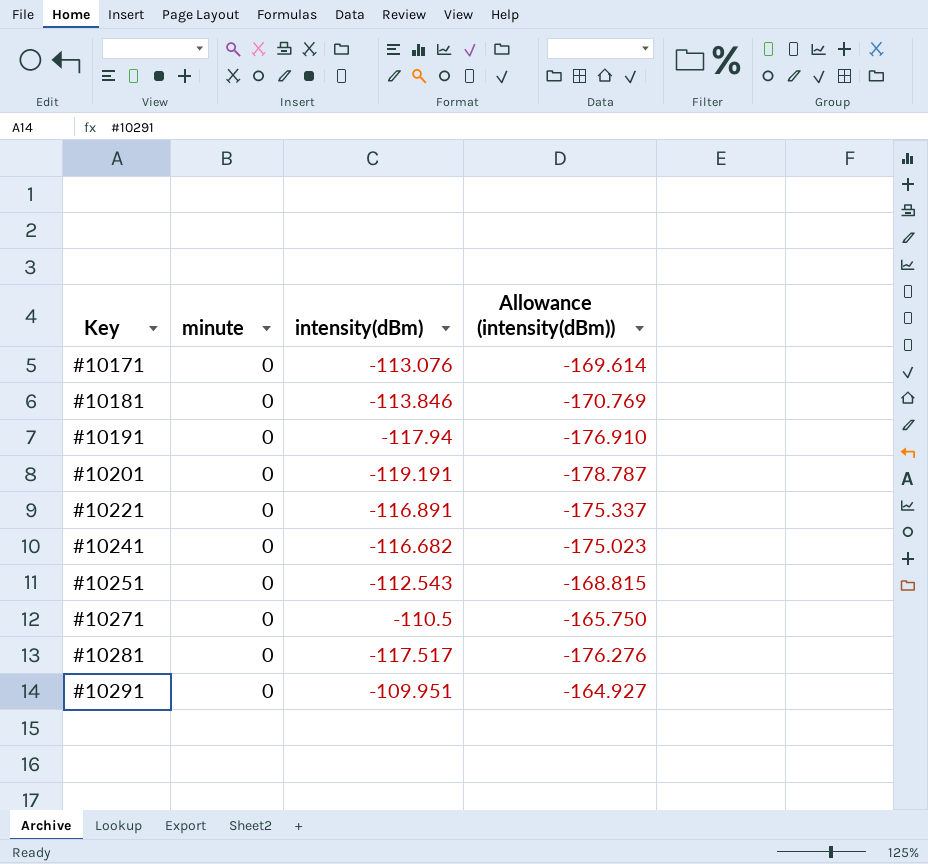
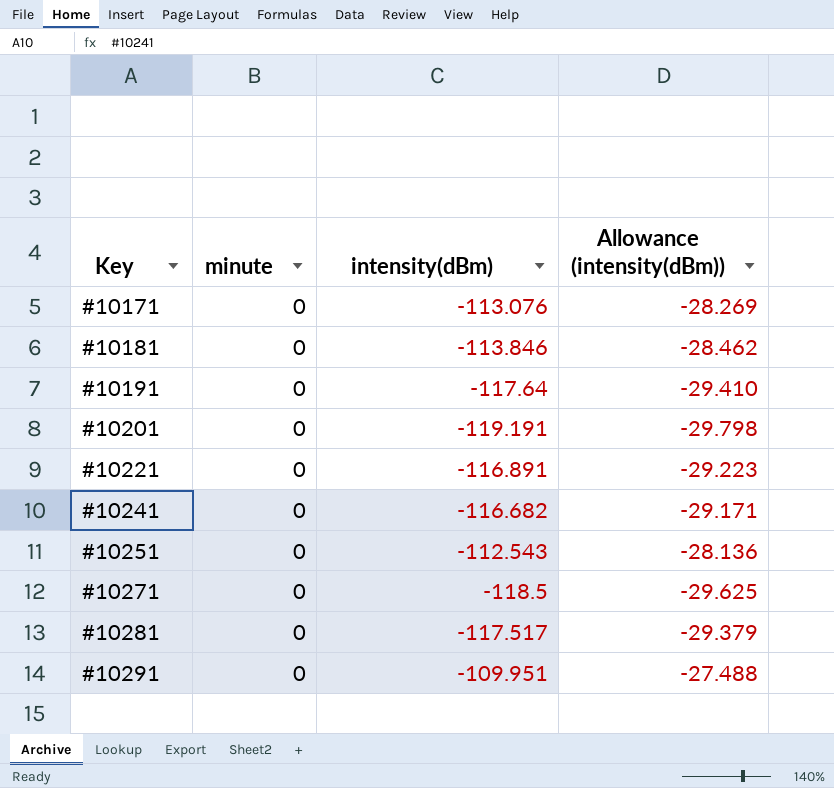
column Allowance (intensity(dBm)) | formula: [intensity(dBm)] * 1.5 -> [intensity(dBm)] * 0.25
#10191 | intensity(dBm): -117.94 -> -117.64
#10271 | intensity(dBm): -110.5 -> -118.5

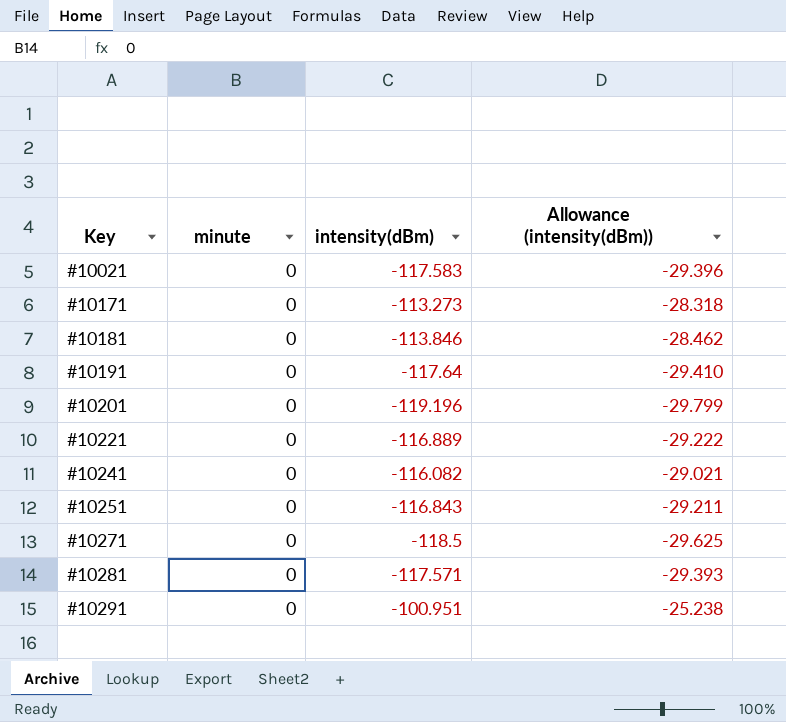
row #10021: none -> 0 | -117.583 | -29.396
#10171 | intensity(dBm): -113.076 -> -113.273
#10171 | Allowance (intensity(dBm)): -28.269 -> -28.318
#10201 | intensity(dBm): -119.191 -> -119.196
#10201 | Allowance (intensity(dBm)): -29.798 -> -29.799
#10221 | intensity(dBm): -116.891 -> -116.889
#10221 | Allowance (intensity(dBm)): -29.223 -> -29.222
#10241 | intensity(dBm): -116.682 -> -116.082
#10241 | Allowance (intensity(dBm)): -29.171 -> -29.021
#10251 | intensity(dBm): -112.543 -> -116.843
#10251 | Allowance (intensity(dBm)): -28.136 -> -29.211
#10281 | intensity(dBm): -117.517 -> -117.571
#10281 | Allowance (intensity(dBm)): -29.379 -> -29.393
#10291 | intensity(dBm): -109.951 -> -100.951
#10291 | Allowance (intensity(dBm)): -27.488 -> -25.238

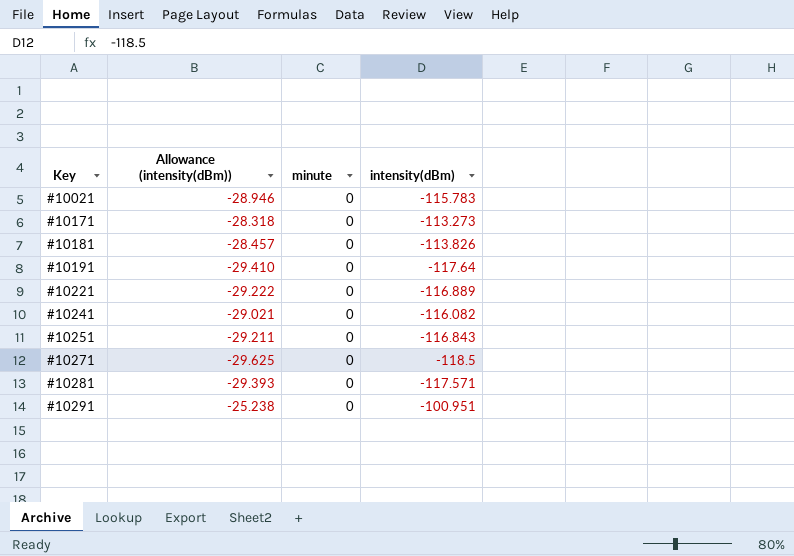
column Allowance (intensity(dBm)) | position: 4 -> 2
row #10201: 0 | -119.196 | -29.799 -> none
#10021 | Allowance (intensity(dBm)): -29.396 -> -28.946
#10021 | intensity(dBm): -117.583 -> -115.783
#10181 | Allowance (intensity(dBm)): -28.462 -> -28.457
#10181 | intensity(dBm): -113.846 -> -113.826

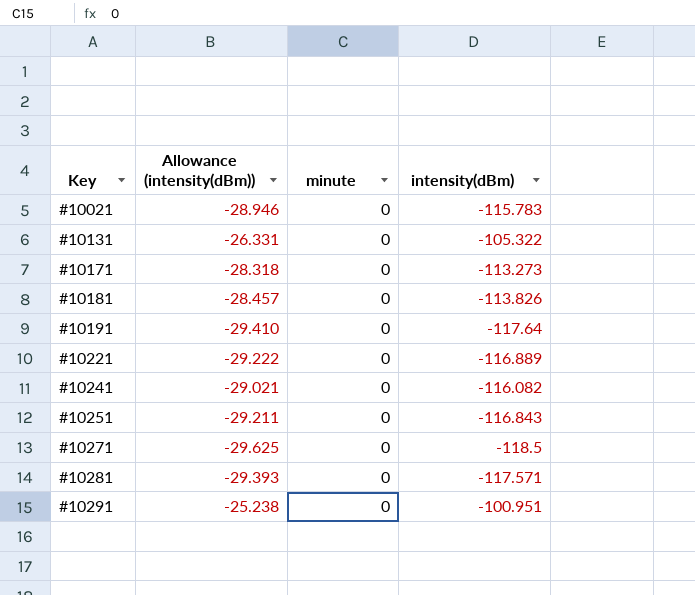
row #10131: none -> -26.331 | 0 | -105.322

